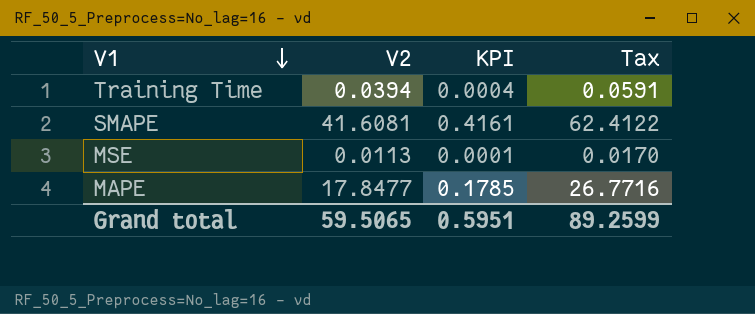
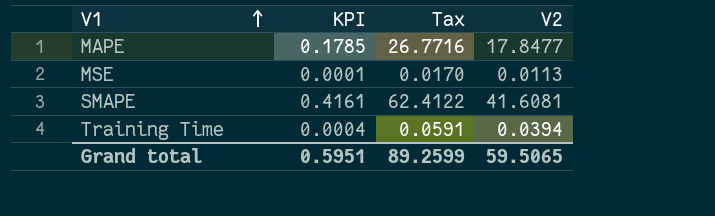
row order: V1 descending -> V1 ascending
column V2 | position: 2 -> 4

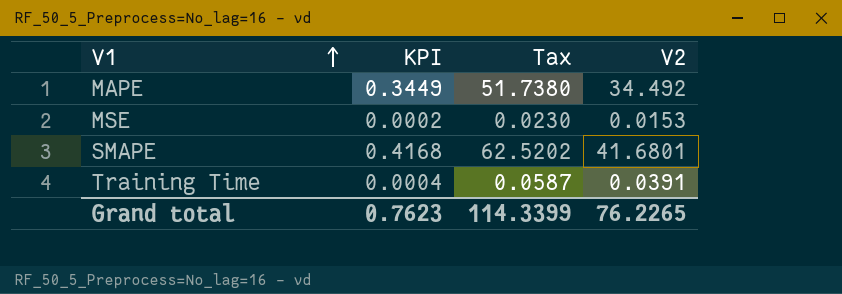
MAPE | KPI: 0.1785 -> 0.3449
MAPE | Tax: 26.7716 -> 51.7380
MAPE | V2: 17.8477 -> 34.492
MSE | KPI: 0.0001 -> 0.0002
MSE | Tax: 0.0170 -> 0.0230
MSE | V2: 0.0113 -> 0.0153
SMAPE | KPI: 0.4161 -> 0.4168
SMAPE | Tax: 62.4122 -> 62.5202
SMAPE | V2: 41.6081 -> 41.6801
Training Time | Tax: 0.0591 -> 0.0587
Training Time | V2: 0.0394 -> 0.0391
Grand total | KPI: 0.5951 -> 0.7623
Grand total | Tax: 89.2599 -> 114.3399
Grand total | V2: 59.5065 -> 76.2265

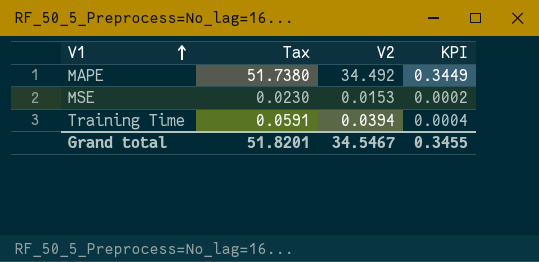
column KPI | position: 2 -> 4
row SMAPE: 0.4168 | 62.5202 | 41.6801 -> none
Training Time | Tax: 0.0587 -> 0.0591
Training Time | V2: 0.0391 -> 0.0394
Grand total | Tax: 114.3399 -> 51.8201
Grand total | V2: 76.2265 -> 34.5467
Grand total | KPI: 0.7623 -> 0.3455

